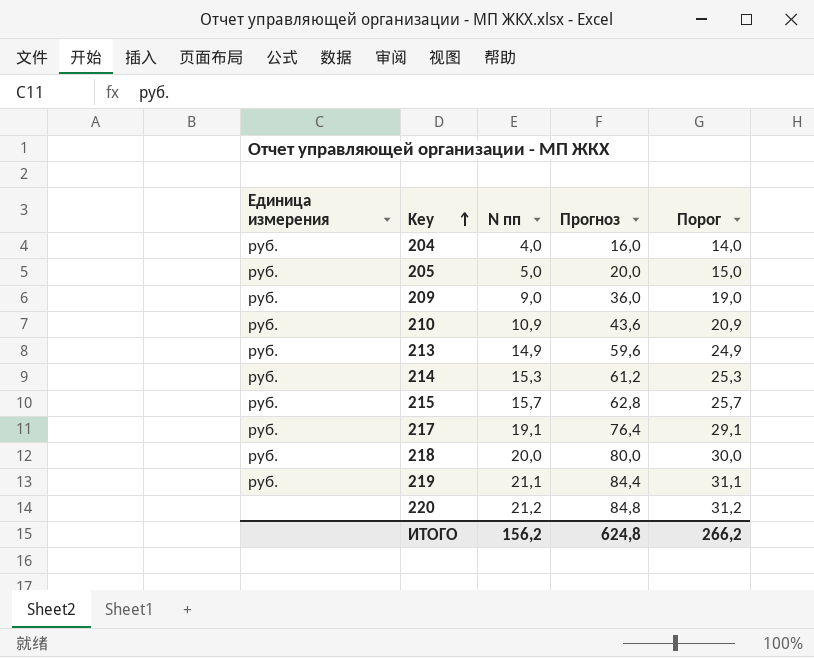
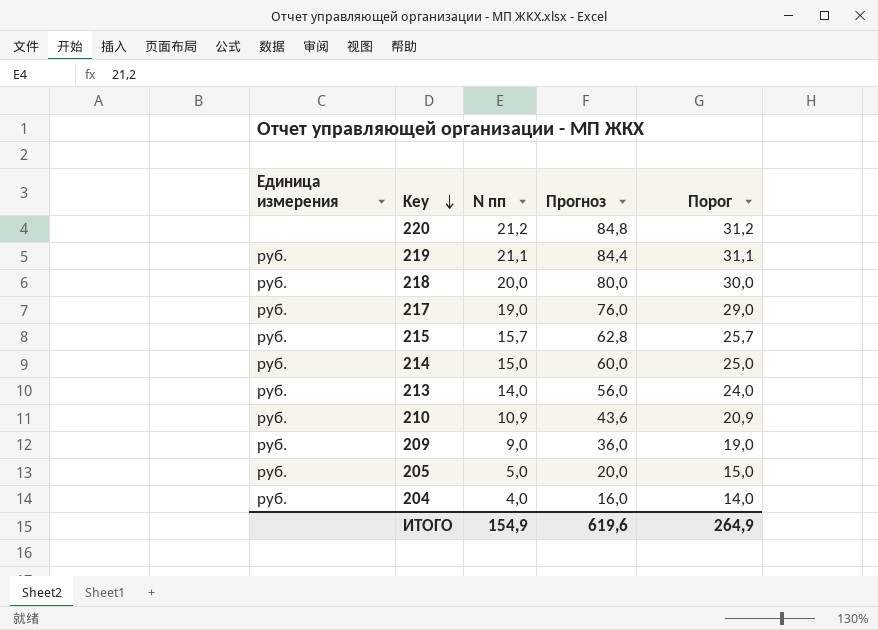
row order: Key ascending -> Key descending
217 | N пп: 19,1 -> 19,0
217 | Прогноз: 76,4 -> 76,0
217 | Порог: 29,1 -> 29,0
214 | N пп: 15,3 -> 15,0
214 | Прогноз: 61,2 -> 60,0
214 | Порог: 25,3 -> 25,0
213 | N пп: 14,9 -> 14,0
213 | Прогноз: 59,6 -> 56,0
213 | Порог: 24,9 -> 24,0
ИТОГО | N пп: 156,2 -> 154,9
ИТОГО | Прогноз: 624,8 -> 619,6
ИТОГО | Порог: 266,2 -> 264,9

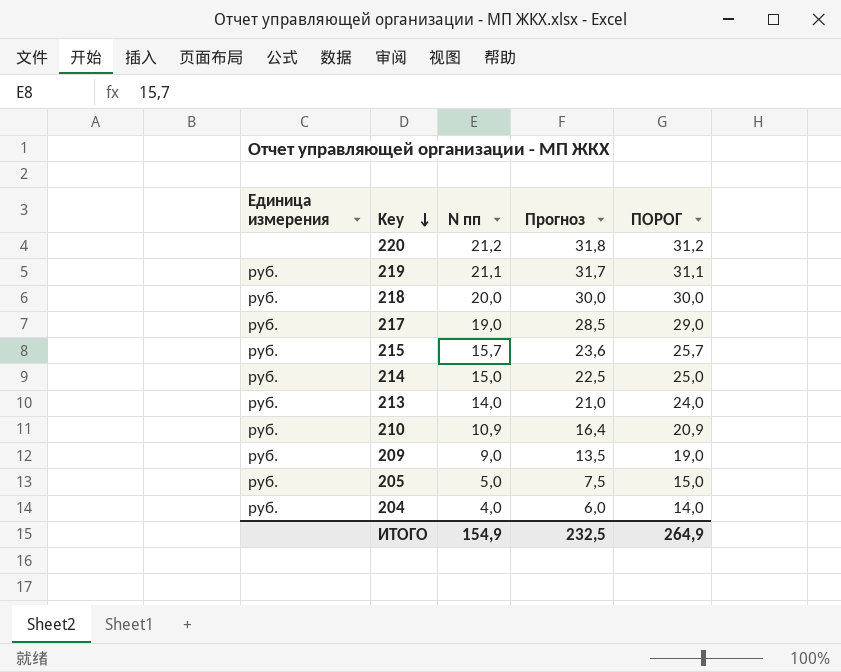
column Прогноз | formula: [N пп] * 4 -> [N пп] * 1,5
column name: Порог -> ПОРОГ
ИТОГО | Прогноз: 619,6 -> 232,5

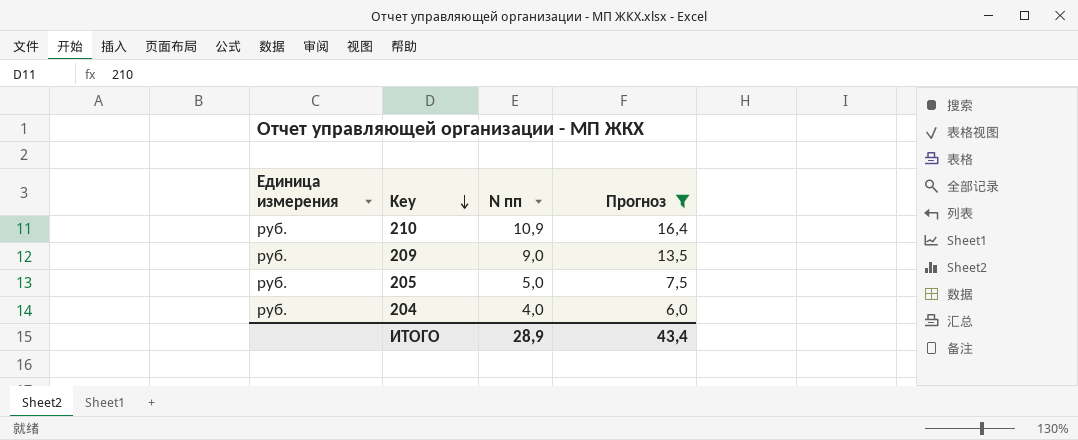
filter: none -> Прогноз <= 16,4
column ПОРОГ | formula: [N пп] + 10 -> none
ИТОГО | N пп: 154,9 -> 28,9
ИТОГО | Прогноз: 232,5 -> 43,4

